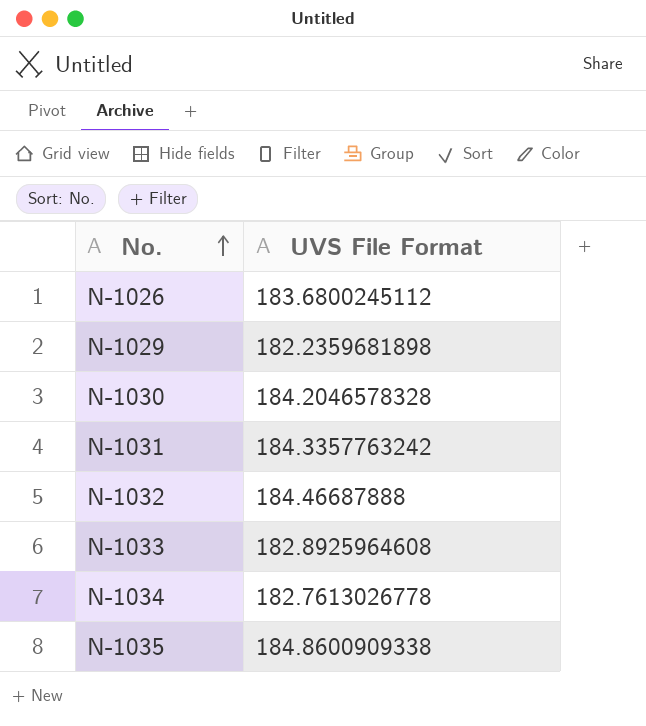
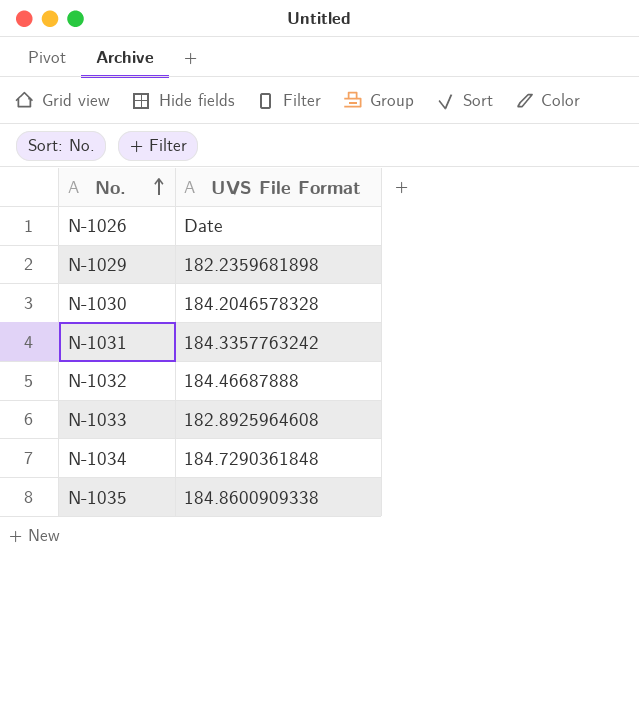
N-1026 | UVS File Format: 183.6800245112 -> Date
N-1034 | UVS File Format: 182.7613026778 -> 184.7290361848

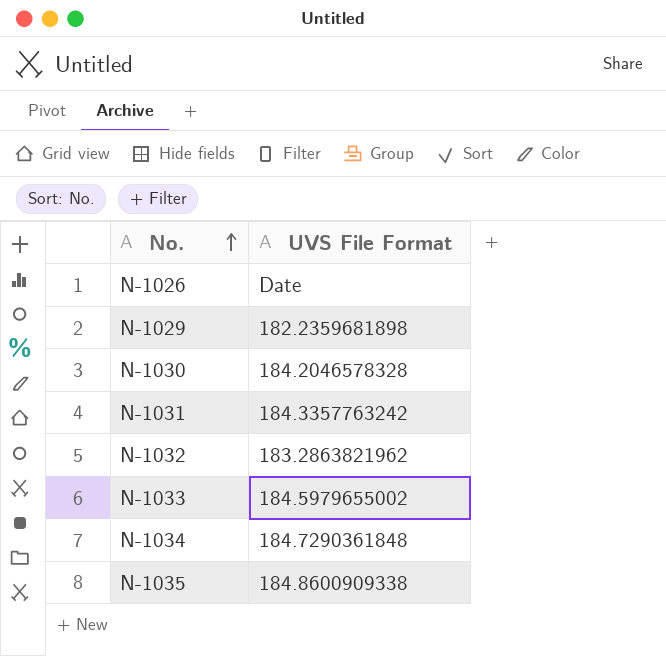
N-1032 | UVS File Format: 184.46687888 -> 183.2863821962
N-1033 | UVS File Format: 182.8925964608 -> 184.5979655002

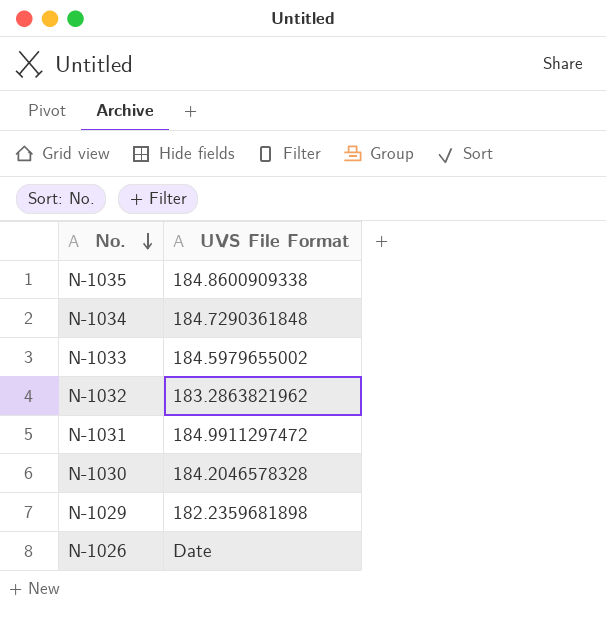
row order: No. ascending -> No. descending
N-1031 | UVS File Format: 184.3357763242 -> 184.9911297472

